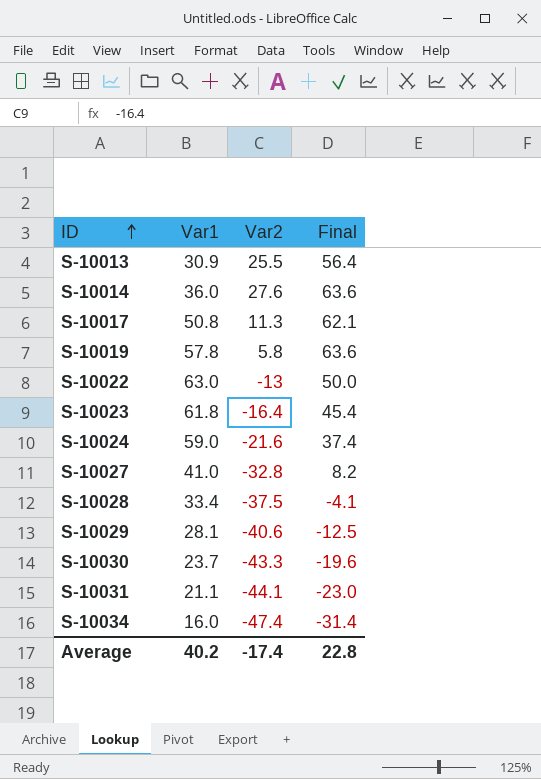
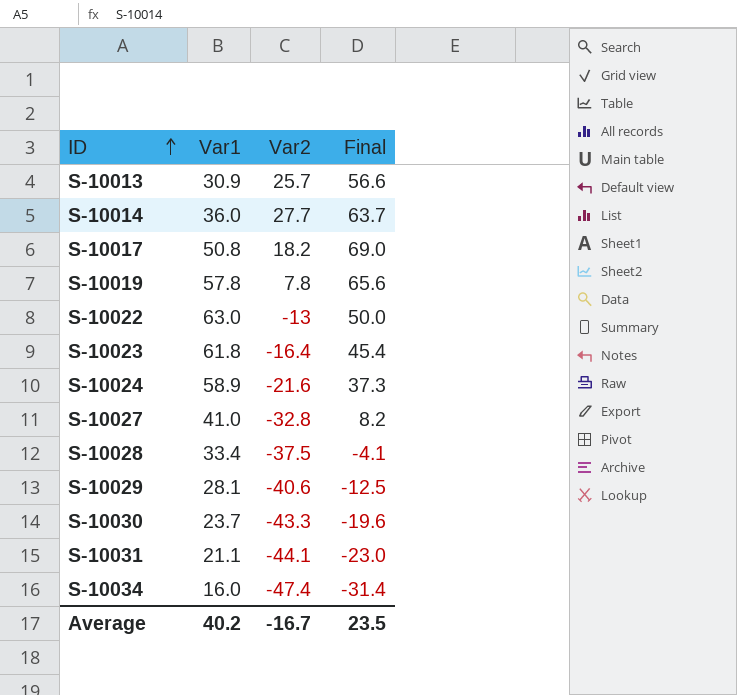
S-10013 | Var2: 25.5 -> 25.7
S-10013 | Final: 56.4 -> 56.6
S-10014 | Var2: 27.6 -> 27.7
S-10014 | Final: 63.6 -> 63.7
S-10017 | Var2: 11.3 -> 18.2
S-10017 | Final: 62.1 -> 69.0
S-10019 | Var2: 5.8 -> 7.8
S-10019 | Final: 63.6 -> 65.6
S-10024 | Var1: 59.0 -> 58.9
S-10024 | Final: 37.4 -> 37.3
Average | Var2: -17.4 -> -16.7
Average | Final: 22.8 -> 23.5

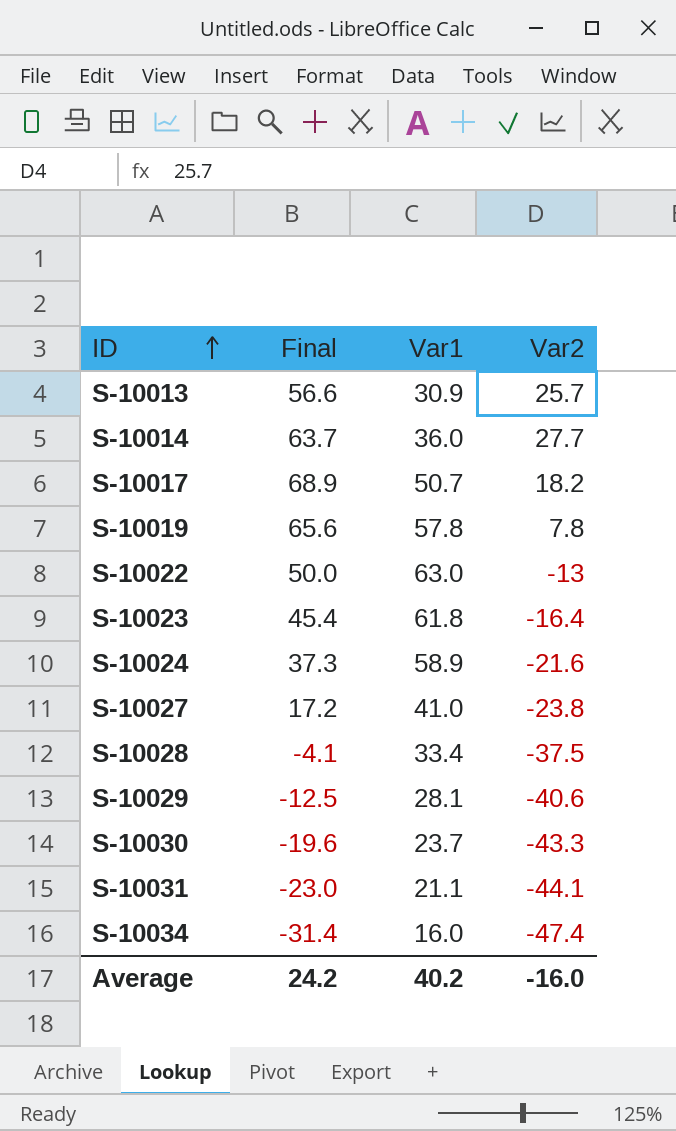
column Final | position: 4 -> 2
S-10017 | Final: 69.0 -> 68.9
S-10017 | Var1: 50.8 -> 50.7
S-10027 | Final: 8.2 -> 17.2
S-10027 | Var2: -32.8 -> -23.8
Average | Final: 23.5 -> 24.2
Average | Var2: -16.7 -> -16.0

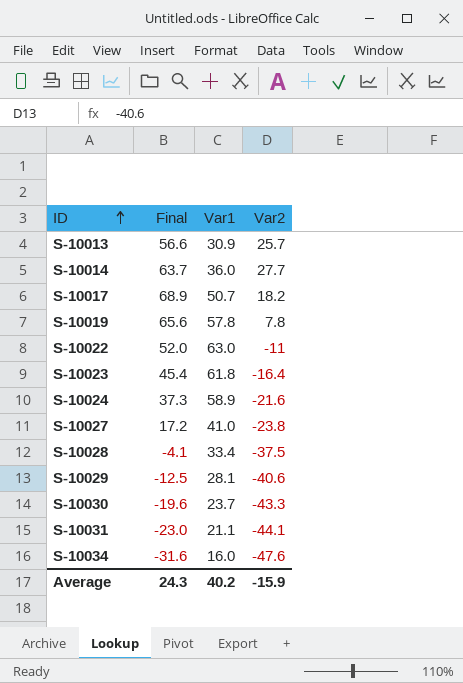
S-10022 | Final: 50.0 -> 52.0
S-10022 | Var2: -13 -> -11
S-10034 | Final: -31.4 -> -31.6
S-10034 | Var2: -47.4 -> -47.6
Average | Final: 24.2 -> 24.3
Average | Var2: -16.0 -> -15.9

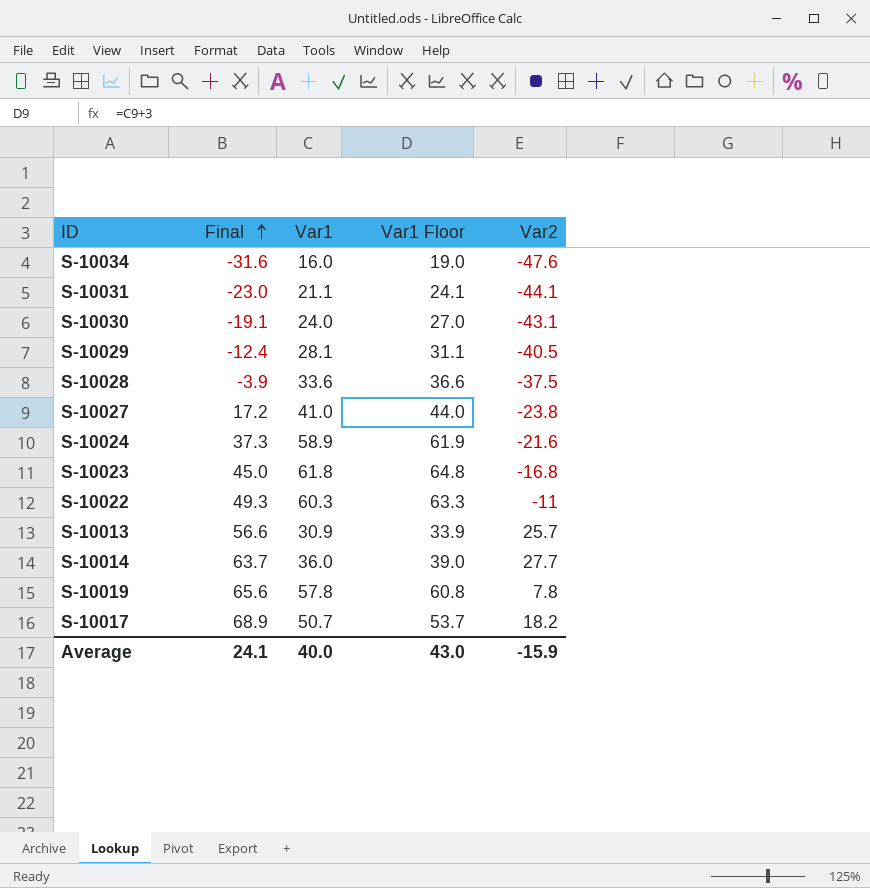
row order: ID ascending -> Final ascending
column Var1 Floor | formula: none -> [Var1] + 3
S-10030 | Final: -19.6 -> -19.1
S-10030 | Var1: 23.7 -> 24.0
S-10030 | Var2: -43.3 -> -43.1
S-10029 | Final: -12.5 -> -12.4
S-10029 | Var2: -40.6 -> -40.5
S-10028 | Final: -4.1 -> -3.9
S-10028 | Var1: 33.4 -> 33.6
S-10023 | Final: 45.4 -> 45.0
S-10023 | Var2: -16.4 -> -16.8
S-10022 | Final: 52.0 -> 49.3
S-10022 | Var1: 63.0 -> 60.3
Average | Final: 24.3 -> 24.1
Average | Var1: 40.2 -> 40.0

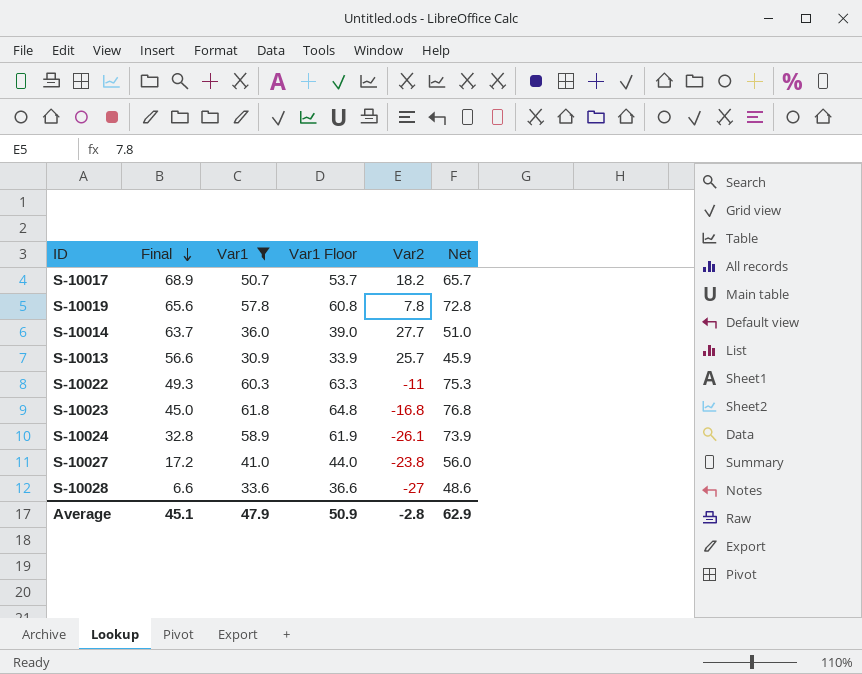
filter: none -> Var1 >= 30.9
row order: Final ascending -> Final descending
column Net | formula: none -> [Var1] + 15
S-10024 | Final: 37.3 -> 32.8
S-10024 | Var2: -21.6 -> -26.1
S-10028 | Final: -3.9 -> 6.6
S-10028 | Var2: -37.5 -> -27
Average | Final: 24.1 -> 45.1
Average | Var1: 40.0 -> 47.9
Average | Var1 Floor: 43.0 -> 50.9
Average | Var2: -15.9 -> -2.8

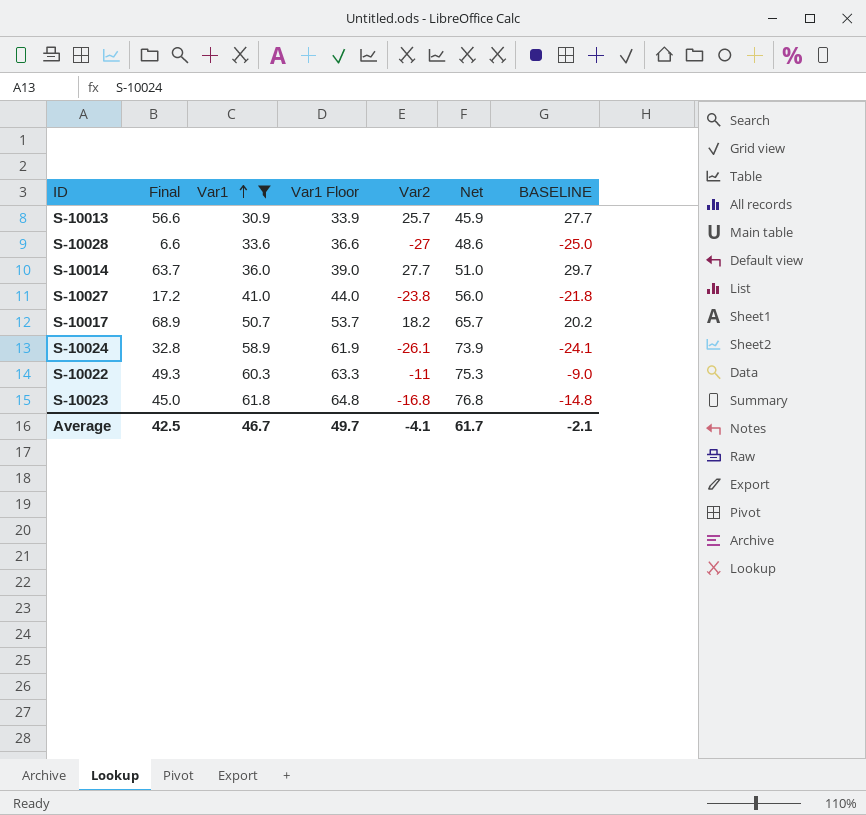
row order: Final descending -> Var1 ascending
column BASELINE | formula: none -> [Var2] + 2
row S-10019: 65.6 | 57.8 | 60.8 | 7.8 | 72.8 -> none
Average | Final: 45.1 -> 42.5
Average | Var1: 47.9 -> 46.7
Average | Var1 Floor: 50.9 -> 49.7
Average | Var2: -2.8 -> -4.1
Average | Net: 62.9 -> 61.7

